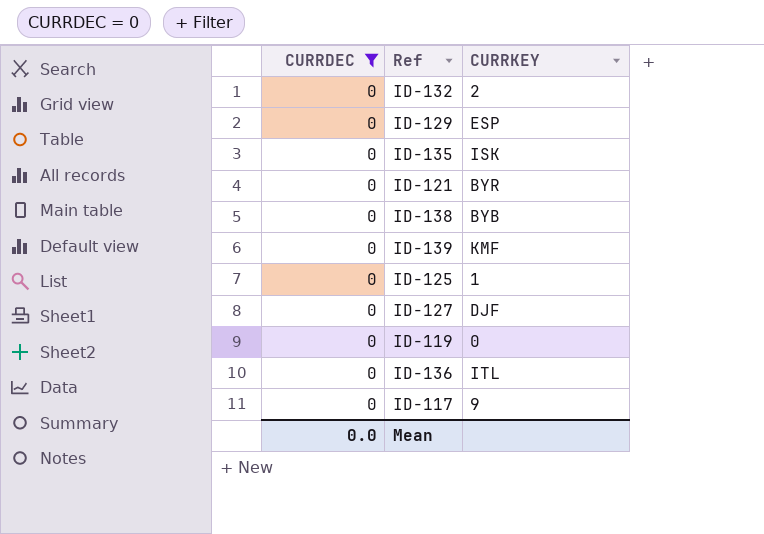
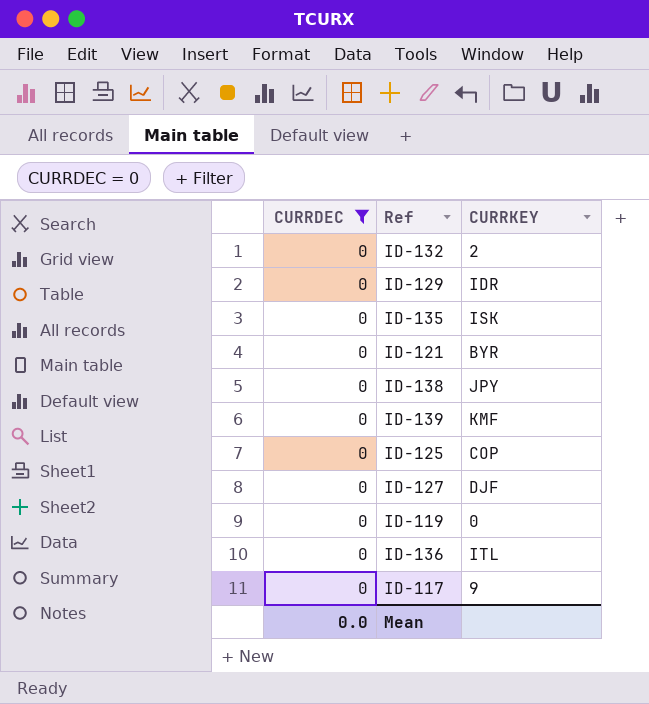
ID-129 | CURRKEY: ESP -> IDR
ID-138 | CURRKEY: BYB -> JPY
ID-125 | CURRKEY: 1 -> COP

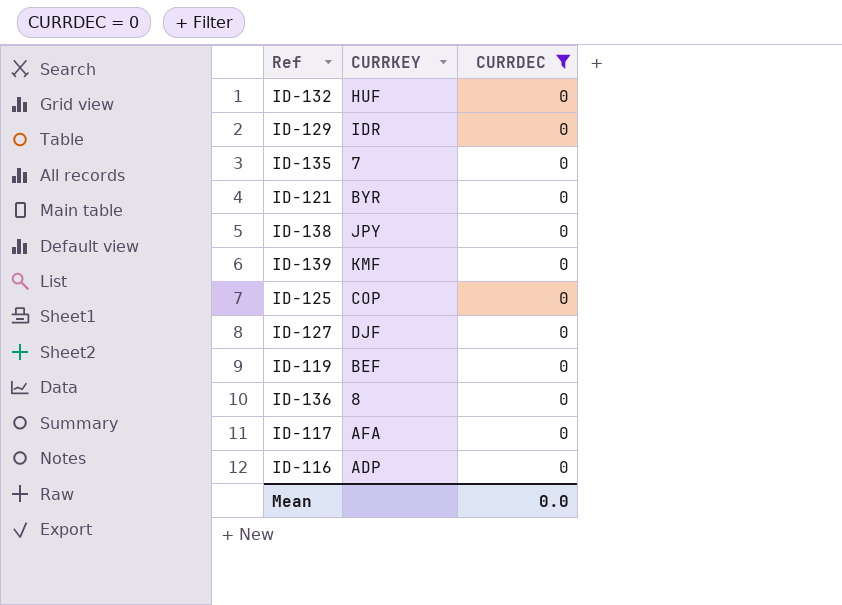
column CURRDEC | position: 1 -> 3
ID-132 | CURRKEY: 2 -> HUF
ID-135 | CURRKEY: ISK -> 7
ID-119 | CURRKEY: 0 -> BEF
ID-136 | CURRKEY: ITL -> 8
ID-117 | CURRKEY: 9 -> AFA
row ID-116: none -> ADP | 0

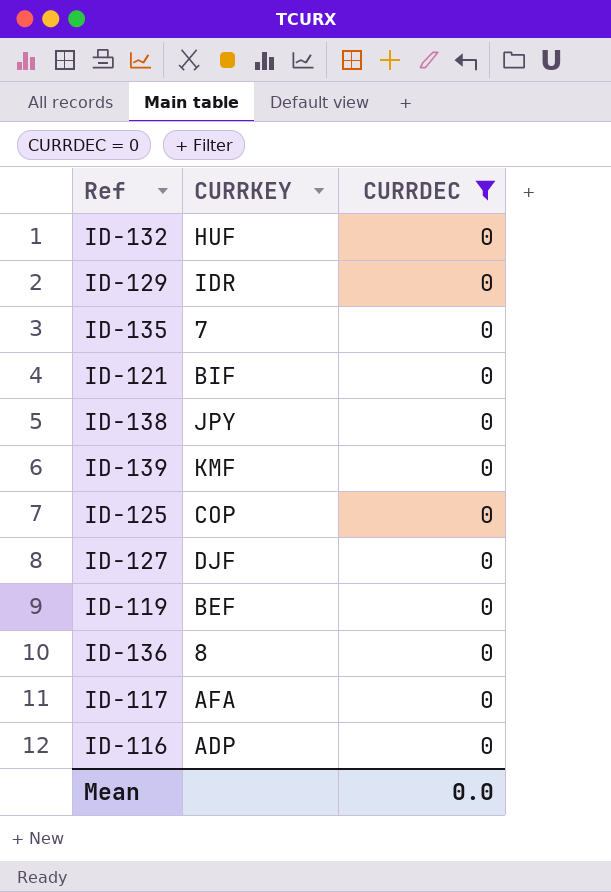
ID-121 | CURRKEY: BYR -> BIF

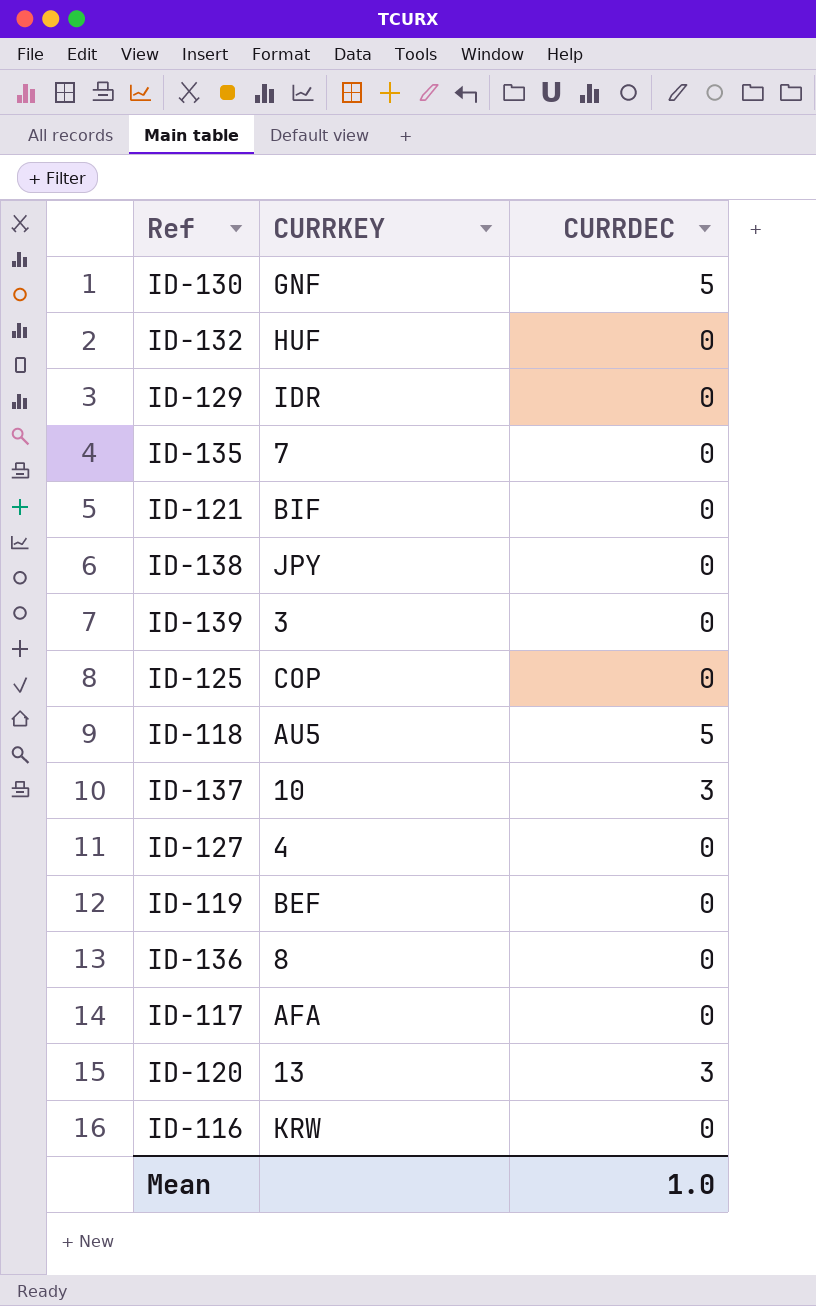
filter: CURRDEC = 0 -> none
ID-139 | CURRKEY: KMF -> 3
ID-127 | CURRKEY: DJF -> 4
ID-116 | CURRKEY: ADP -> KRW
Mean | CURRDEC: 0.0 -> 1.0

